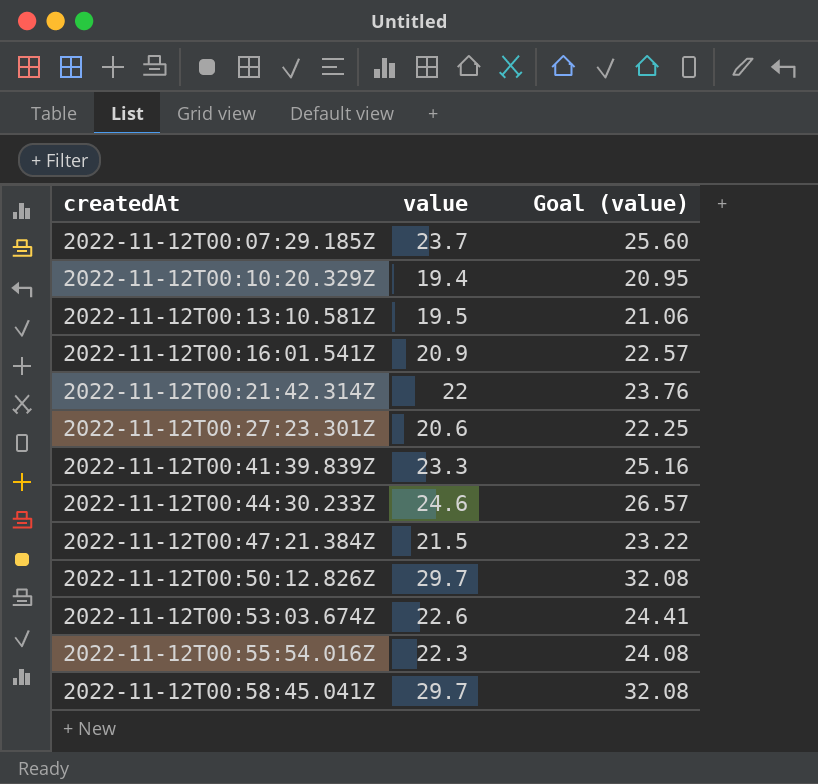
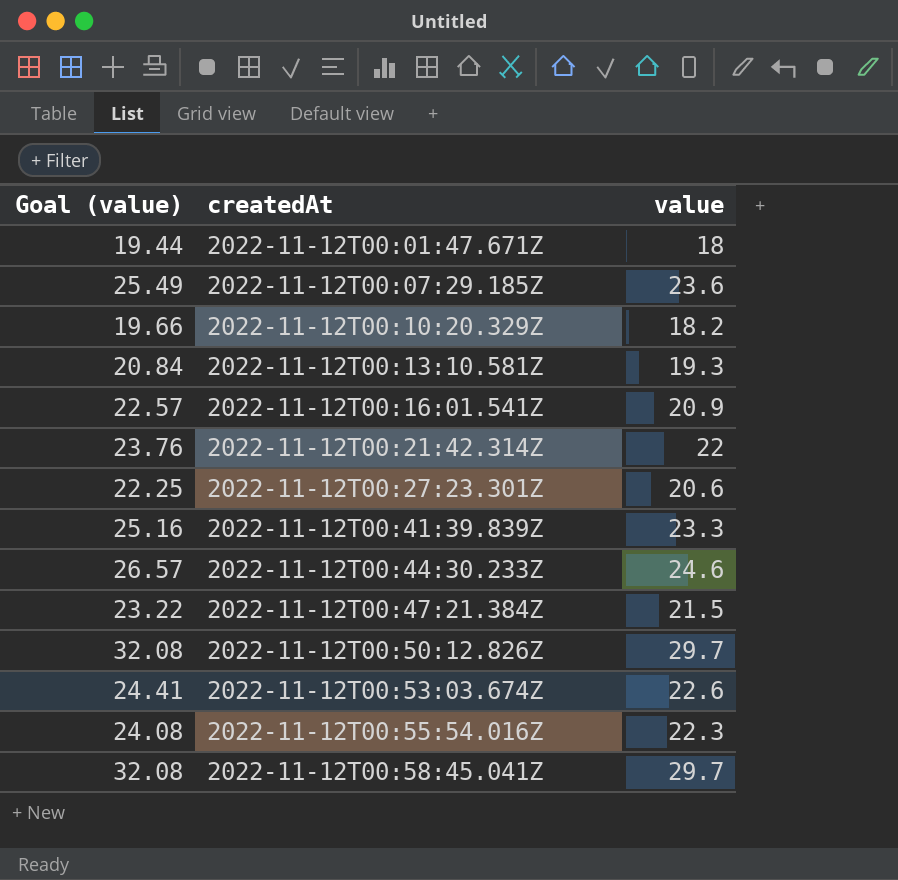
column Goal (value) | position: 3 -> 1
row 2022-11-12T00:01:47.671Z: none -> 19.44 | 18
2022-11-12T00:07:29.185Z | Goal (value): 25.60 -> 25.49
2022-11-12T00:07:29.185Z | value: 23.7 -> 23.6
2022-11-12T00:10:20.329Z | Goal (value): 20.95 -> 19.66
2022-11-12T00:10:20.329Z | value: 19.4 -> 18.2
2022-11-12T00:13:10.581Z | Goal (value): 21.06 -> 20.84
2022-11-12T00:13:10.581Z | value: 19.5 -> 19.3

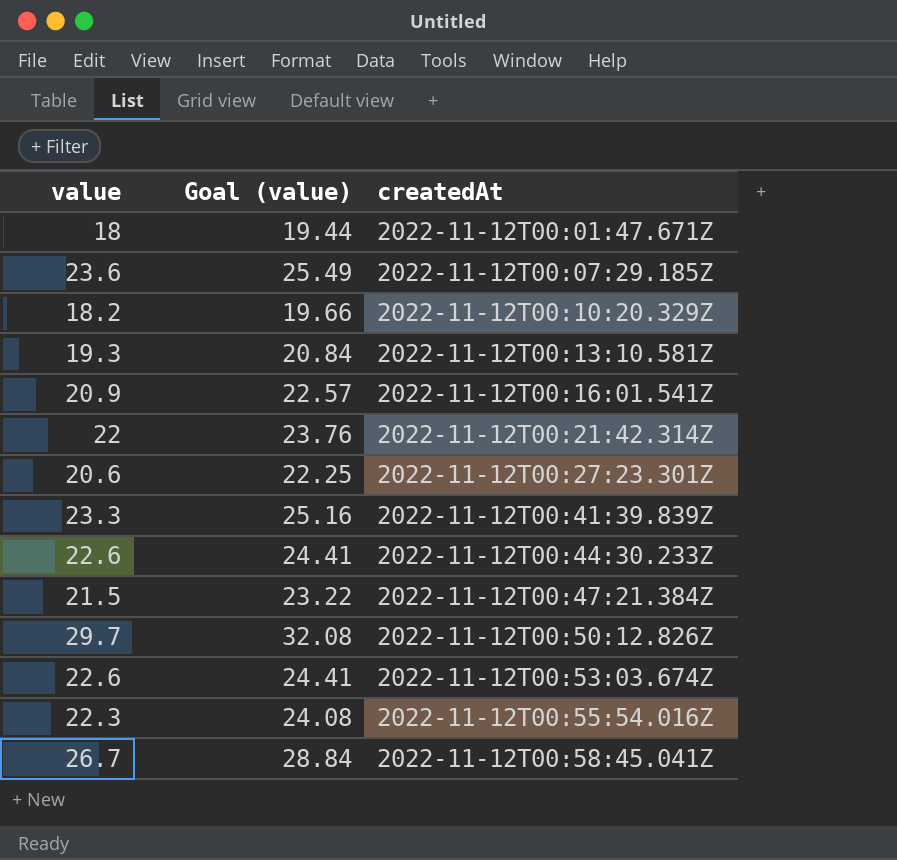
column value | position: 3 -> 1
2022-11-12T00:44:30.233Z | value: 24.6 -> 22.6
2022-11-12T00:44:30.233Z | Goal (value): 26.57 -> 24.41
2022-11-12T00:58:45.041Z | value: 29.7 -> 26.7
2022-11-12T00:58:45.041Z | Goal (value): 32.08 -> 28.84

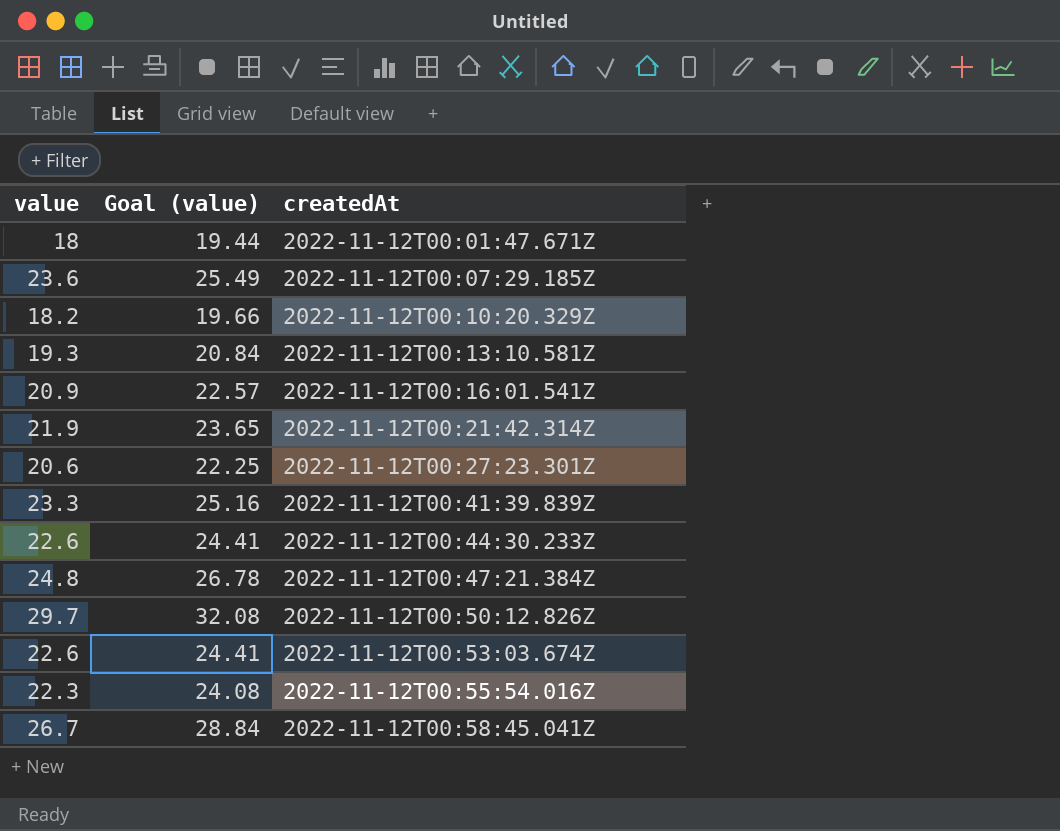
2022-11-12T00:21:42.314Z | value: 22 -> 21.9
2022-11-12T00:21:42.314Z | Goal (value): 23.76 -> 23.65
2022-11-12T00:47:21.384Z | value: 21.5 -> 24.8
2022-11-12T00:47:21.384Z | Goal (value): 23.22 -> 26.78

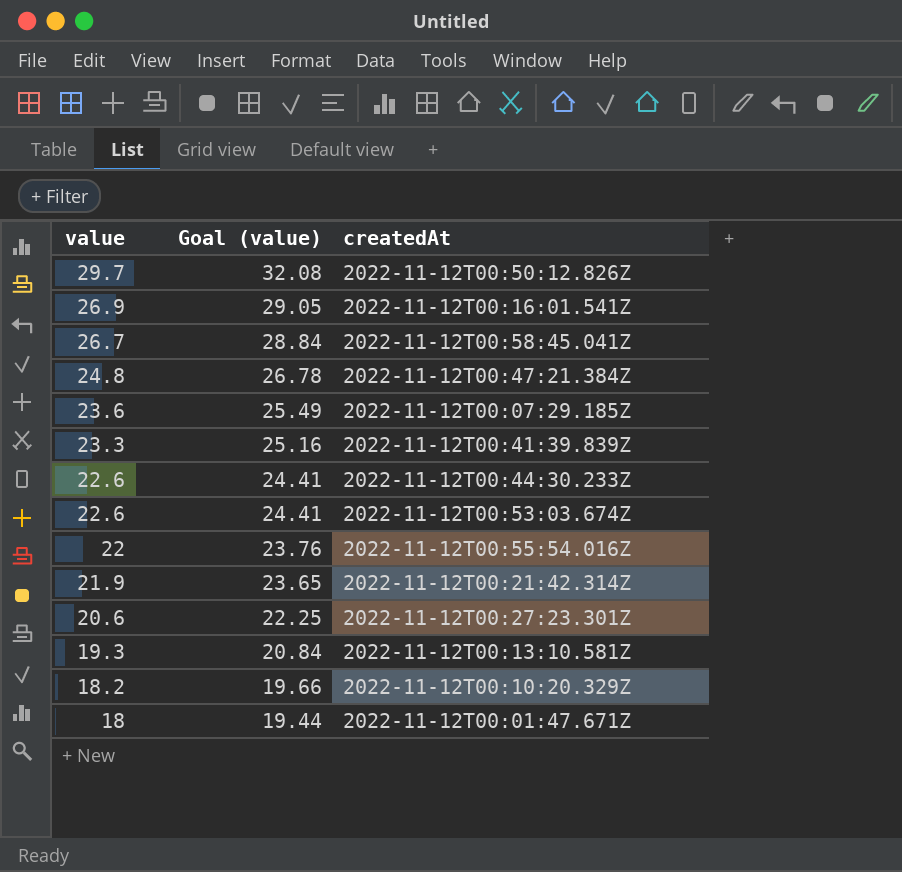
row order: createdAt ascending -> value descending
2022-11-12T00:16:01.541Z | value: 20.9 -> 26.9
2022-11-12T00:16:01.541Z | Goal (value): 22.57 -> 29.05
2022-11-12T00:55:54.016Z | value: 22.3 -> 22
2022-11-12T00:55:54.016Z | Goal (value): 24.08 -> 23.76

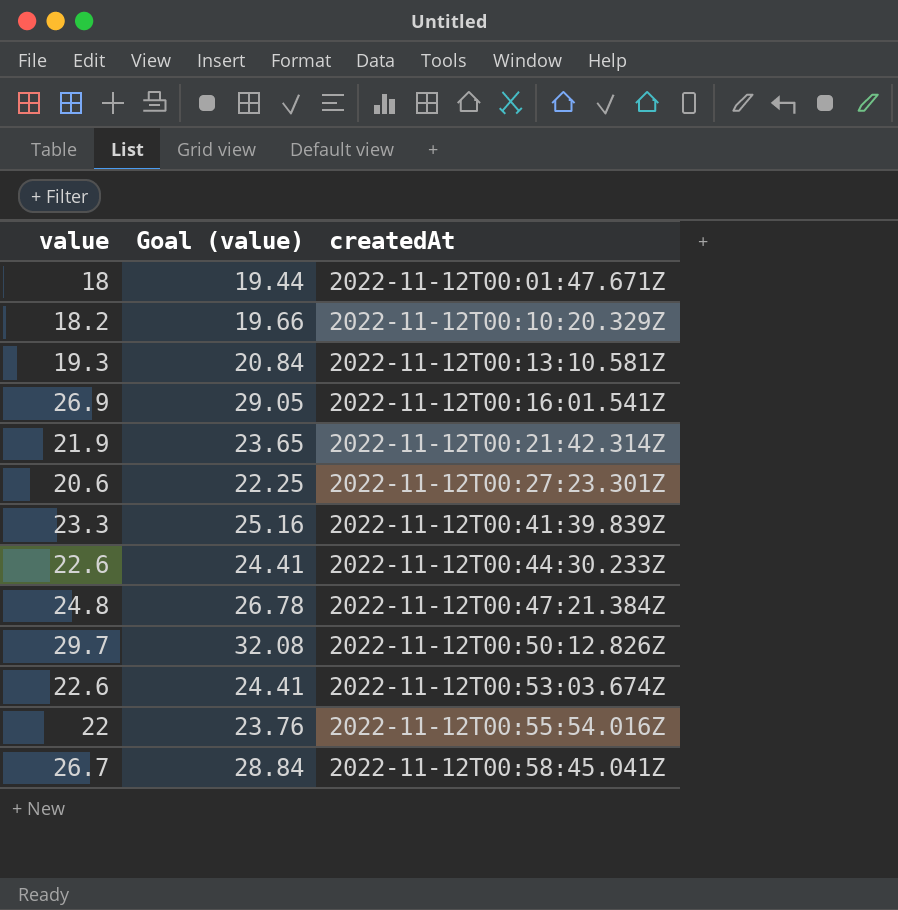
row order: value descending -> createdAt ascending
row 2022-11-12T00:07:29.185Z: 23.6 | 25.49 -> none

